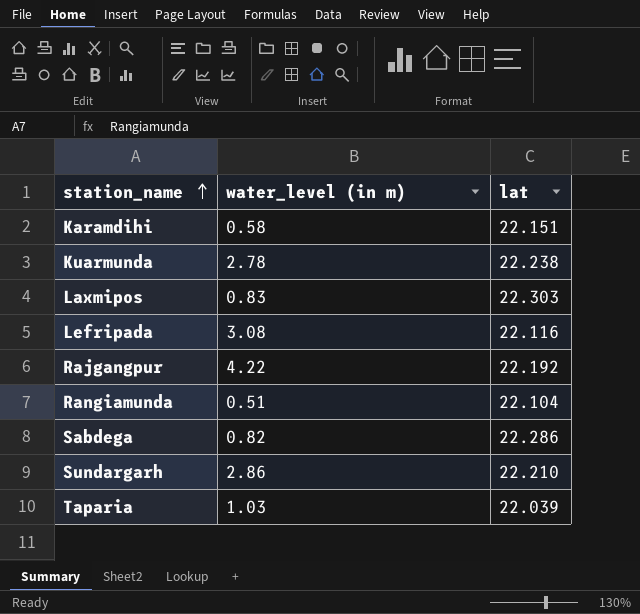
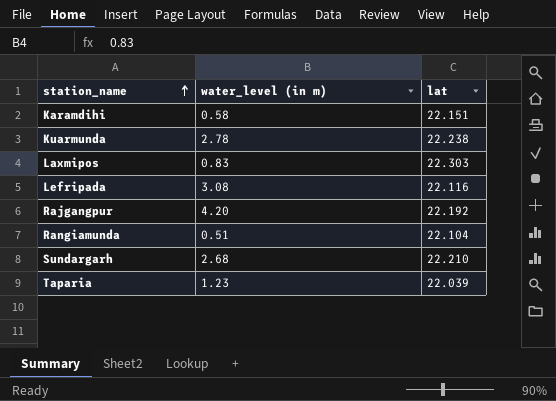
row Sabdega: 0.82 | 22.286 -> none
Rajgangpur | water_level (in m): 4.22 -> 4.20
Sundargarh | water_level (in m): 2.86 -> 2.68
Taparia | water_level (in m): 1.03 -> 1.23

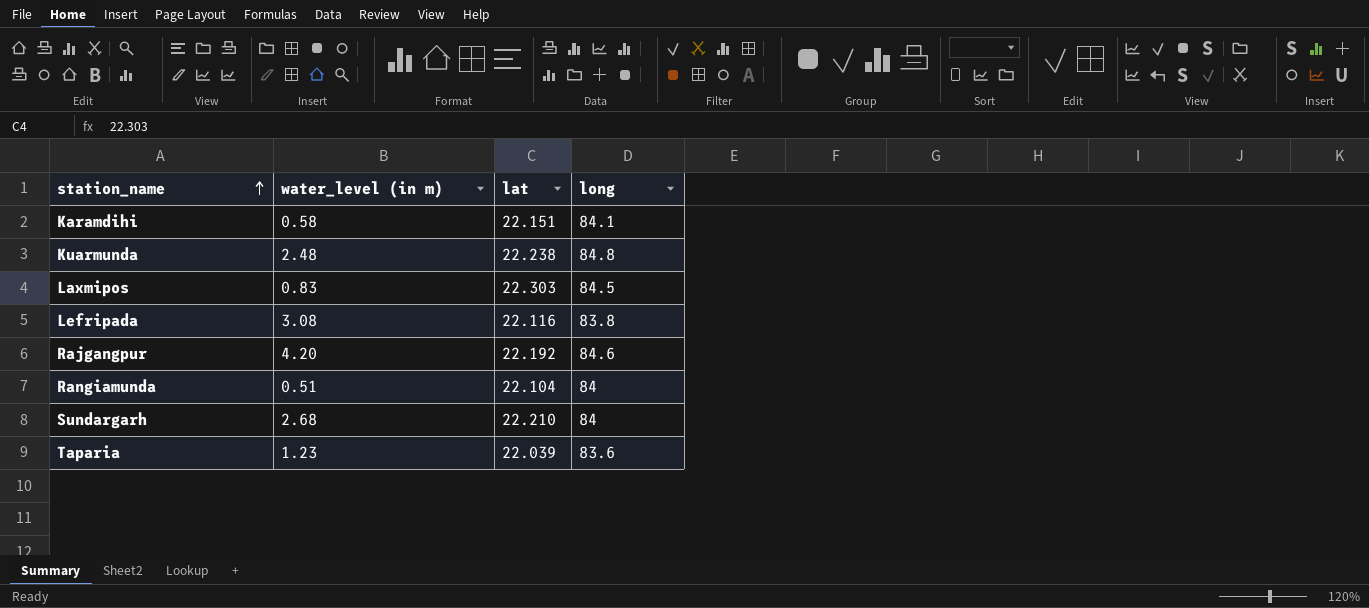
column long | position: none -> 4
Kuarmunda | water_level (in m): 2.78 -> 2.48

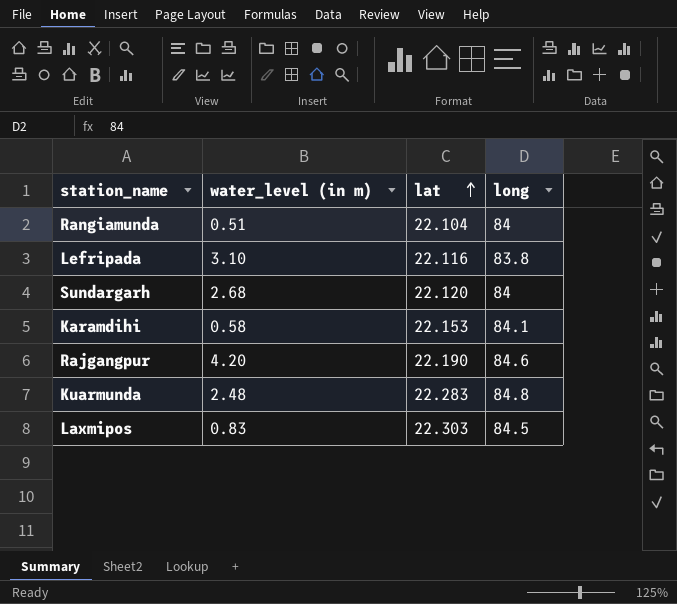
row order: station_name ascending -> lat ascending
row Taparia: 1.23 | 22.039 | 83.6 -> none
Lefripada | water_level (in m): 3.08 -> 3.10
Sundargarh | lat: 22.210 -> 22.120
Karamdihi | lat: 22.151 -> 22.153
Rajgangpur | lat: 22.192 -> 22.190
Kuarmunda | lat: 22.238 -> 22.283

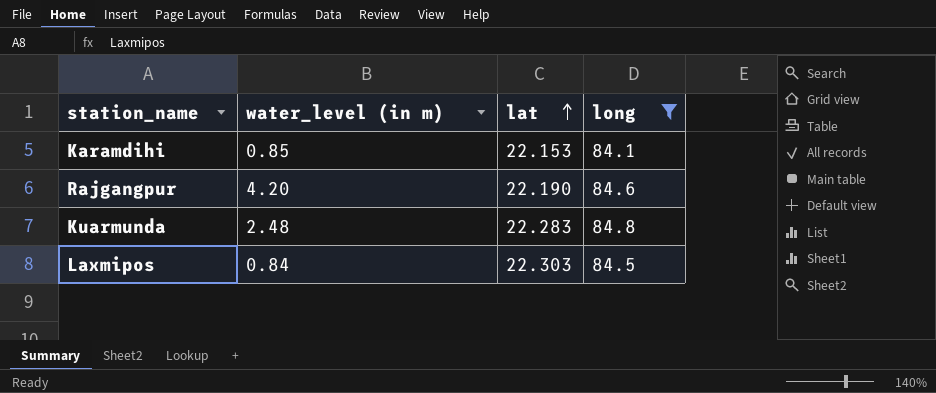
filter: none -> long >= 84.1
Karamdihi | water_level (in m): 0.58 -> 0.85
Laxmipos | water_level (in m): 0.83 -> 0.84

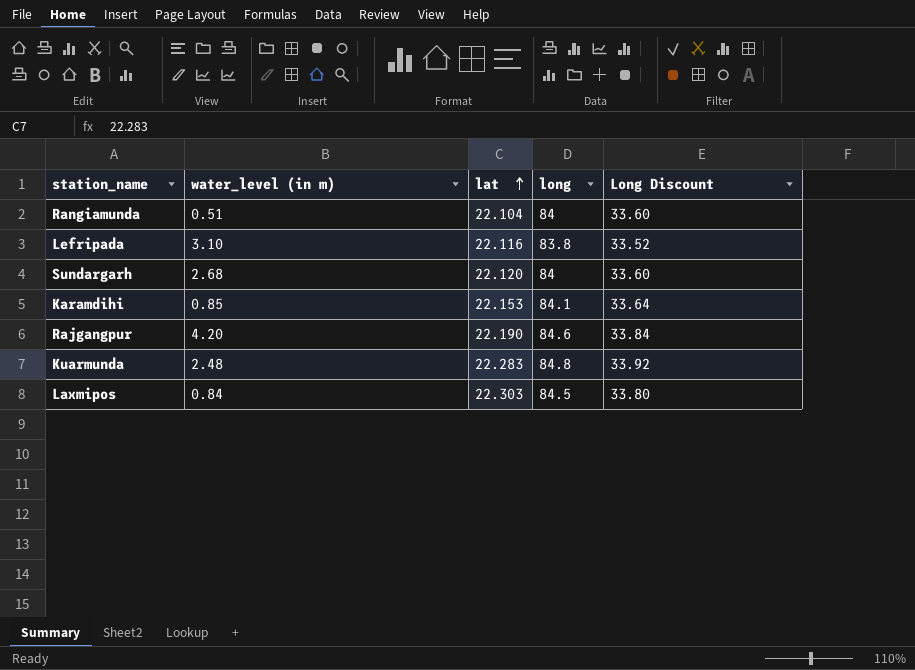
filter: long >= 84.1 -> none
column Long Discount | formula: none -> [long] * 0.4

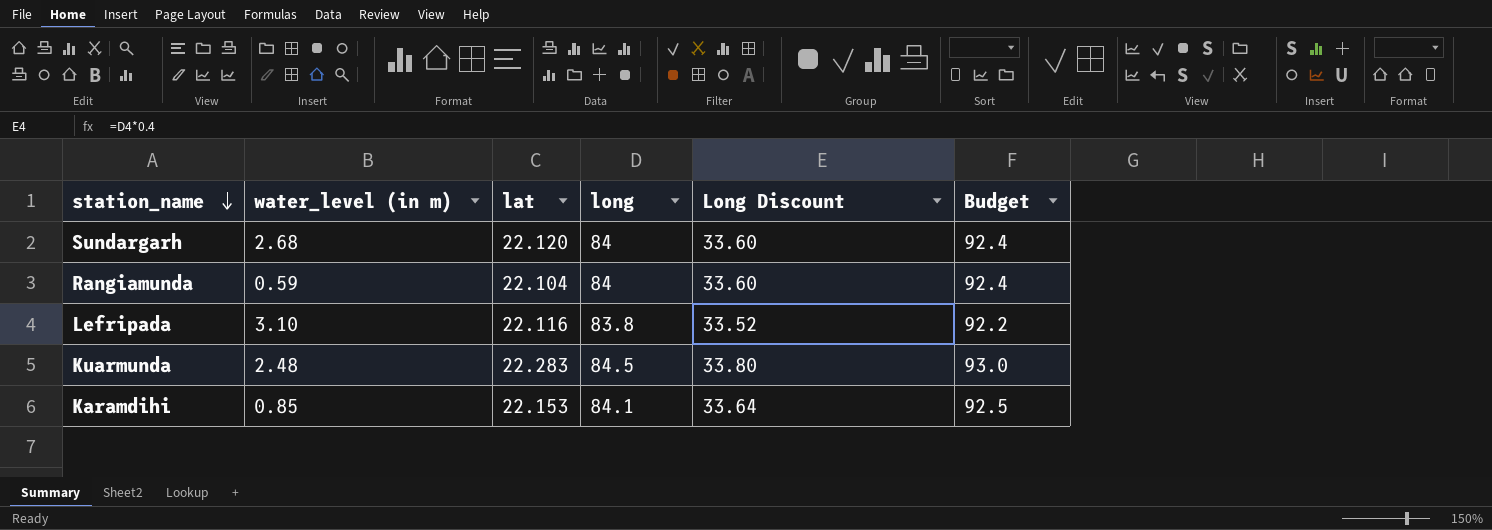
row order: lat ascending -> station_name descending
column Budget | formula: none -> [long] * 1.1
row Rajgangpur: 4.20 | 22.190 | 84.6 | 33.84 -> none
row Laxmipos: 0.84 | 22.303 | 84.5 | 33.80 -> none
Rangiamunda | water_level (in m): 0.51 -> 0.59
Kuarmunda | long: 84.8 -> 84.5
Kuarmunda | Long Discount: 33.92 -> 33.80

